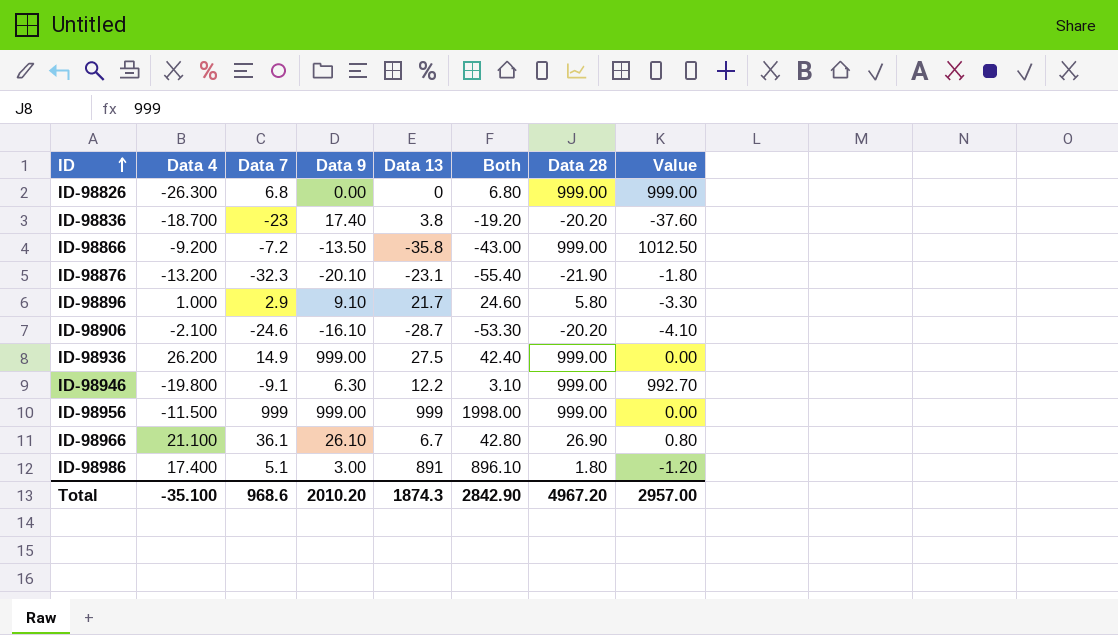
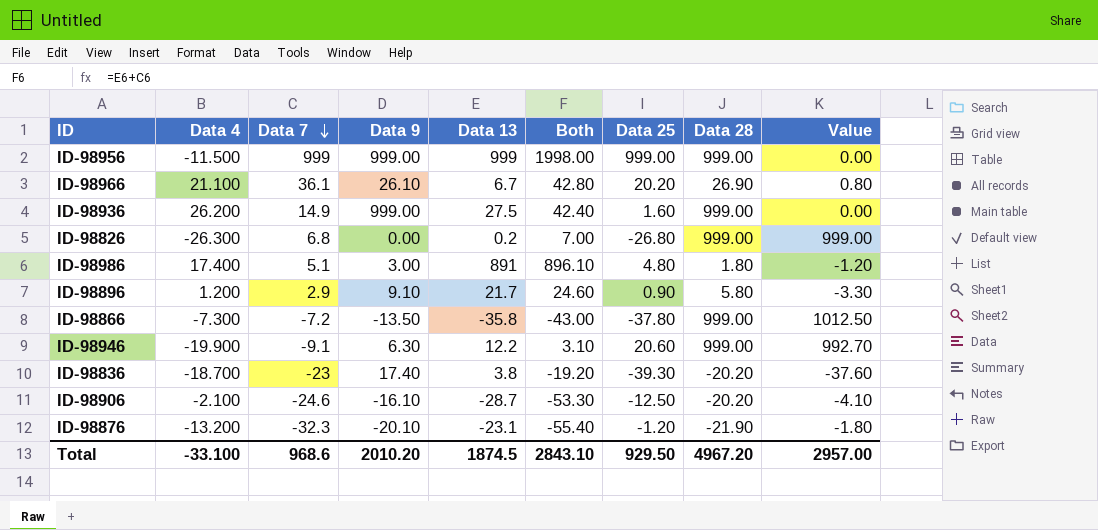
row order: ID ascending -> Data 7 descending
column Data 25 | position: none -> 7
ID-98826 | Data 13: 0 -> 0.2
ID-98826 | Both: 6.80 -> 7.00
ID-98896 | Data 4: 1.000 -> 1.200
ID-98866 | Data 4: -9.200 -> -7.300
ID-98946 | Data 4: -19.800 -> -19.900
Total | Data 4: -35.100 -> -33.100
Total | Data 13: 1874.3 -> 1874.5
Total | Both: 2842.90 -> 2843.10

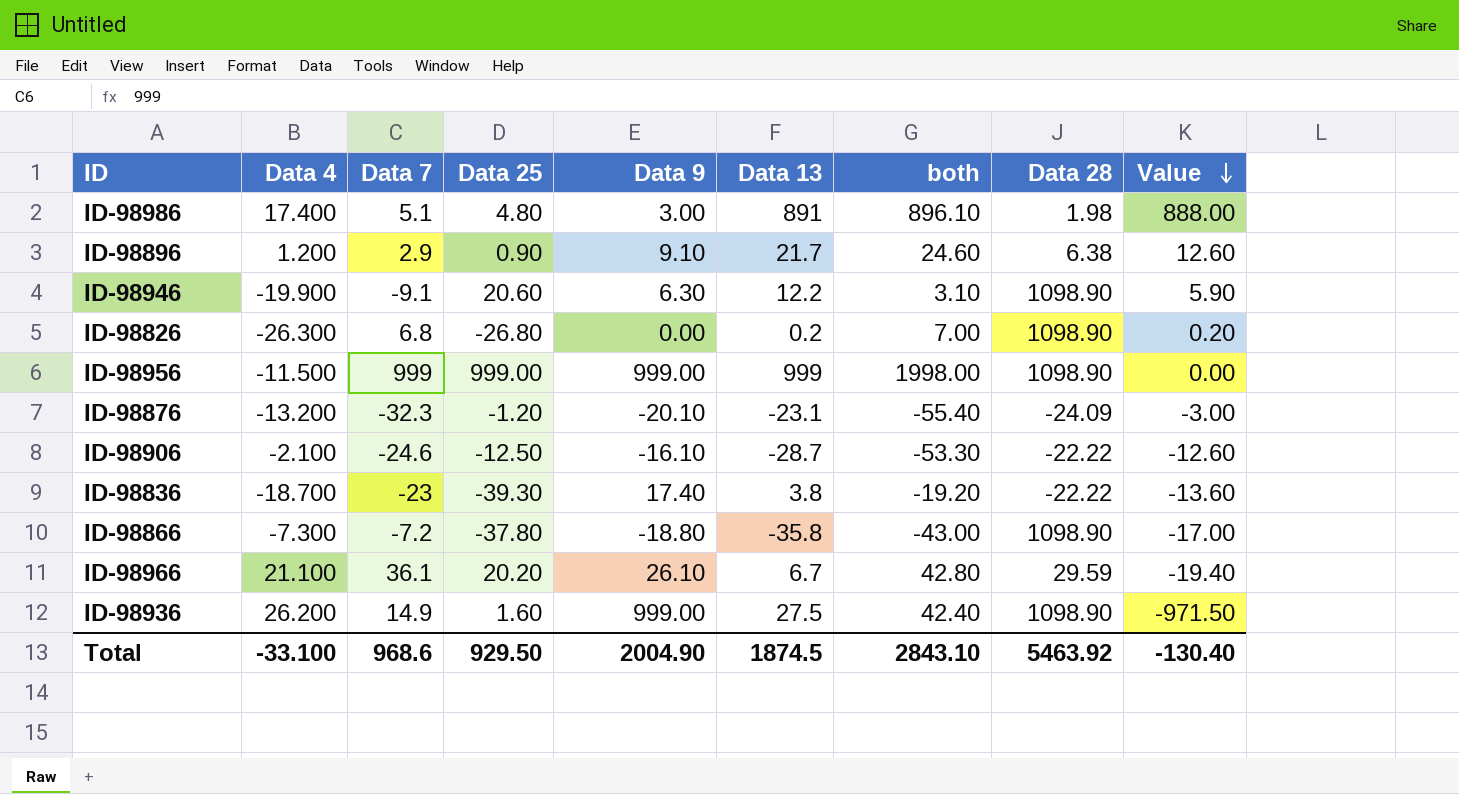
row order: Data 7 descending -> Value descending
column Data 25 | position: 7 -> 4
column name: Both -> both
column Value | formula: [Data 28] - [Data 9] -> [Data 13] - [Data 9]
ID-98986 | Data 28: 1.80 -> 1.98
ID-98896 | Data 28: 5.80 -> 6.38
ID-98946 | Data 28: 999.00 -> 1098.90
ID-98826 | Data 28: 999.00 -> 1098.90
ID-98956 | Data 28: 999.00 -> 1098.90
ID-98876 | Data 28: -21.90 -> -24.09
ID-98906 | Data 28: -20.20 -> -22.22
ID-98836 | Data 28: -20.20 -> -22.22
ID-98866 | Data 9: -13.50 -> -18.80
ID-98866 | Data 28: 999.00 -> 1098.90
ID-98966 | Data 28: 26.90 -> 29.59
ID-98936 | Data 28: 999.00 -> 1098.90
Total | Data 9: 2010.20 -> 2004.90
Total | Data 28: 4967.20 -> 5463.92
Total | Value: 2957.00 -> -130.40

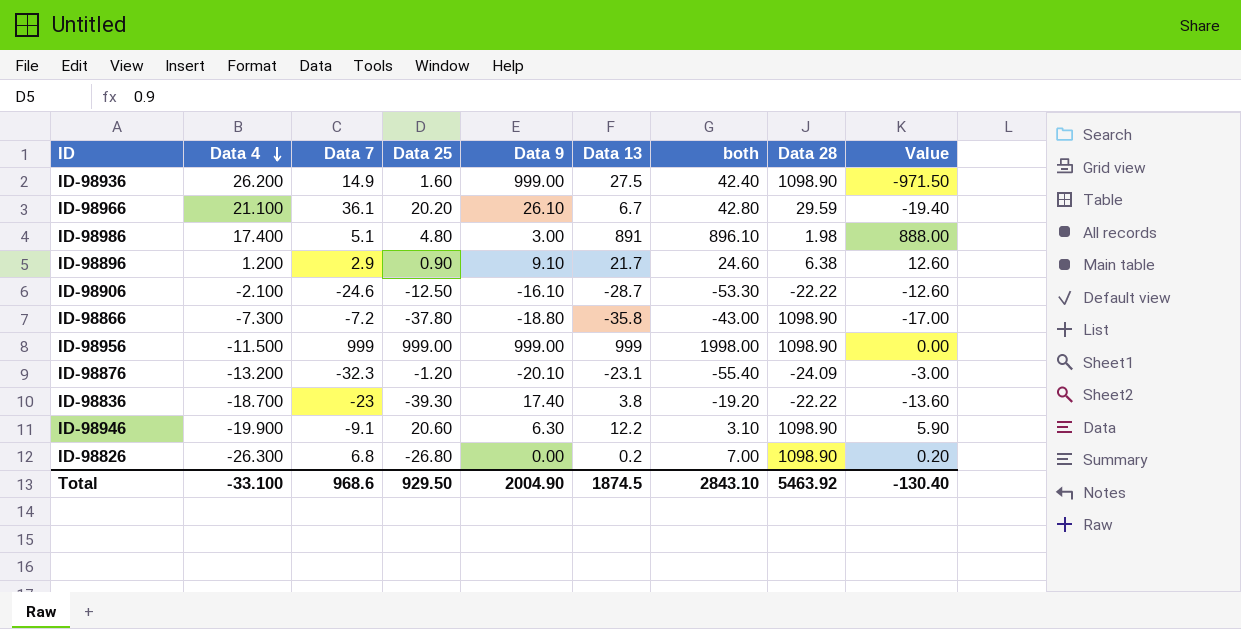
row order: Value descending -> Data 4 descending

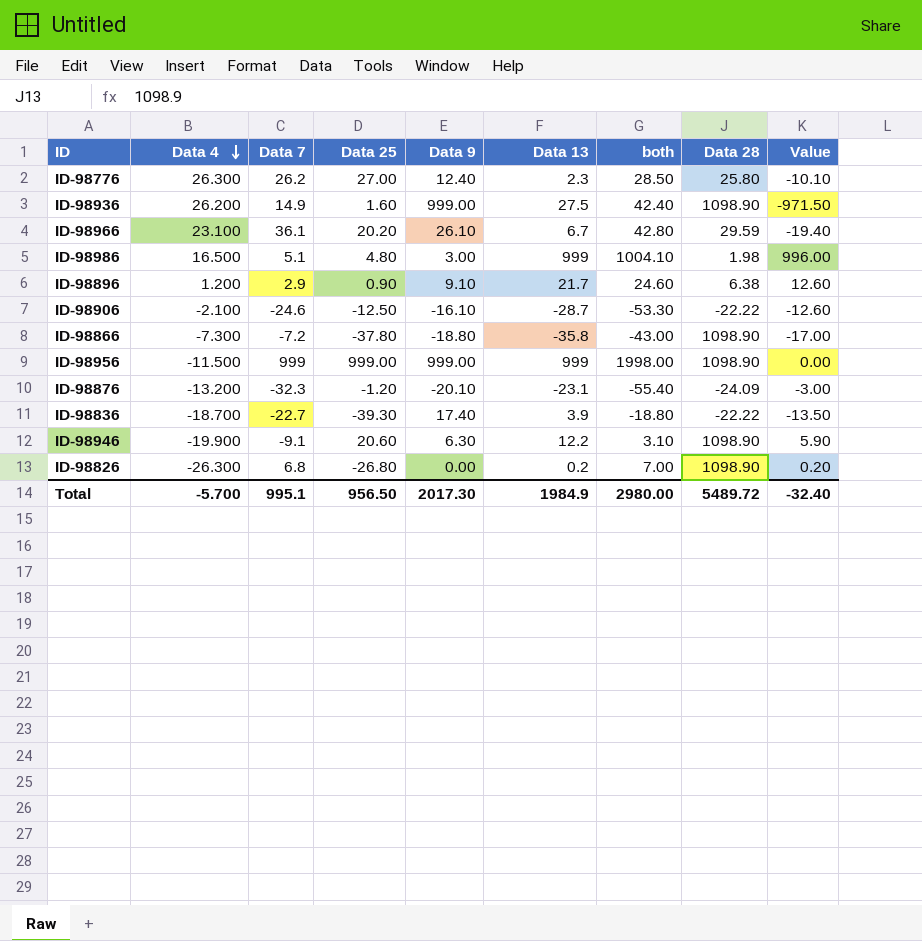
row ID-98776: none -> 26.300 | 26.2 | 27.00 | 12.40 | 2.3 | 28.50 | 25.80 | -10.10
ID-98966 | Data 4: 21.100 -> 23.100
ID-98986 | Data 4: 17.400 -> 16.500
ID-98986 | Data 13: 891 -> 999
ID-98986 | both: 896.10 -> 1004.10
ID-98986 | Value: 888.00 -> 996.00
ID-98836 | Data 7: -23 -> -22.7
ID-98836 | Data 13: 3.8 -> 3.9
ID-98836 | both: -19.20 -> -18.80
ID-98836 | Value: -13.60 -> -13.50
Total | Data 4: -33.100 -> -5.700
Total | Data 7: 968.6 -> 995.1
Total | Data 25: 929.50 -> 956.50
Total | Data 9: 2004.90 -> 2017.30
Total | Data 13: 1874.5 -> 1984.9
Total | both: 2843.10 -> 2980.00
Total | Data 28: 5463.92 -> 5489.72
Total | Value: -130.40 -> -32.40

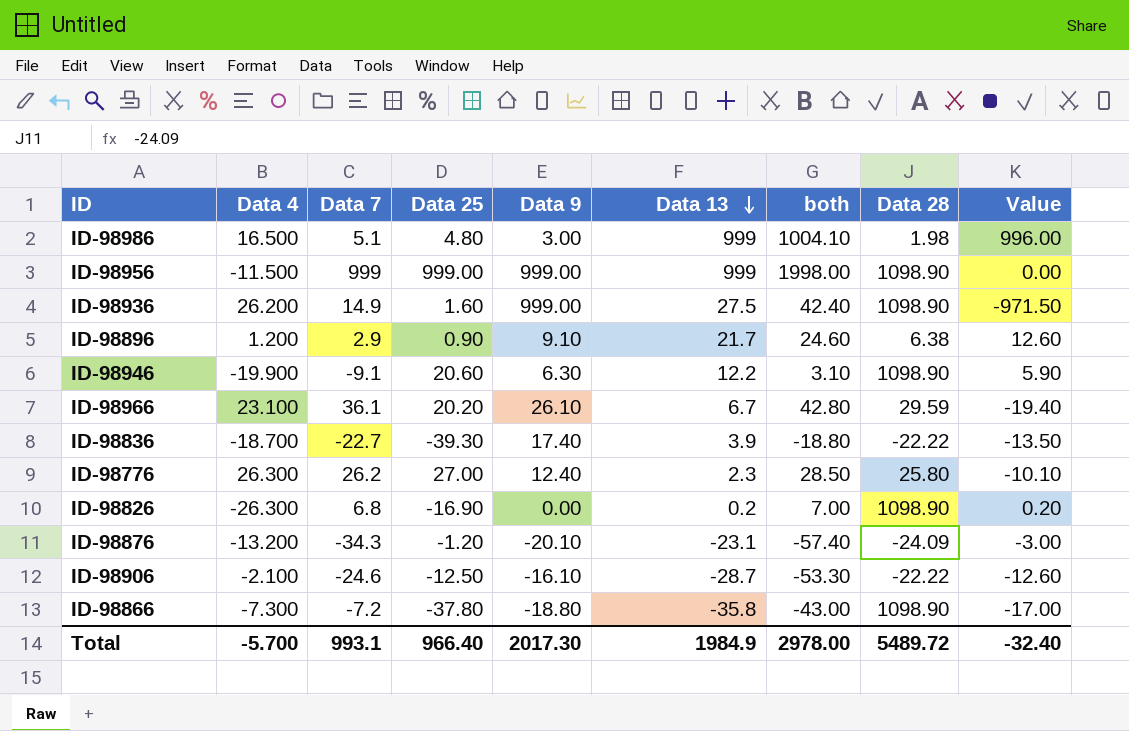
row order: Data 4 descending -> Data 13 descending
ID-98826 | Data 25: -26.80 -> -16.90
ID-98876 | Data 7: -32.3 -> -34.3
ID-98876 | both: -55.40 -> -57.40
Total | Data 7: 995.1 -> 993.1
Total | Data 25: 956.50 -> 966.40
Total | both: 2980.00 -> 2978.00

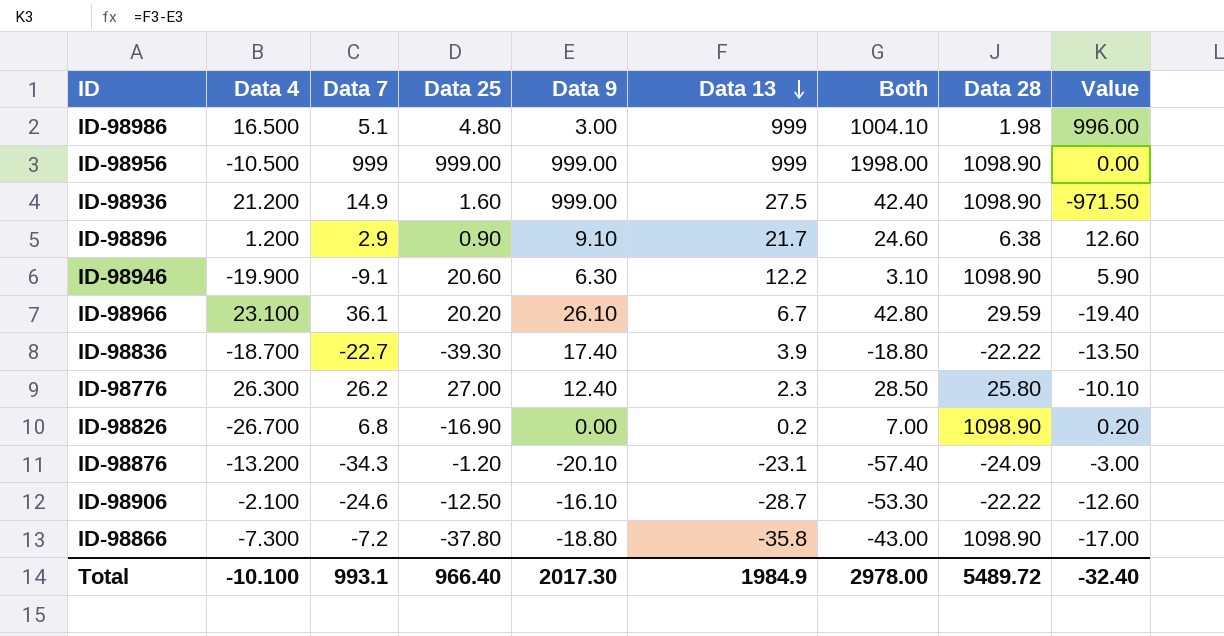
column name: both -> Both
ID-98956 | Data 4: -11.500 -> -10.500
ID-98936 | Data 4: 26.200 -> 21.200
ID-98826 | Data 4: -26.300 -> -26.700
Total | Data 4: -5.700 -> -10.100

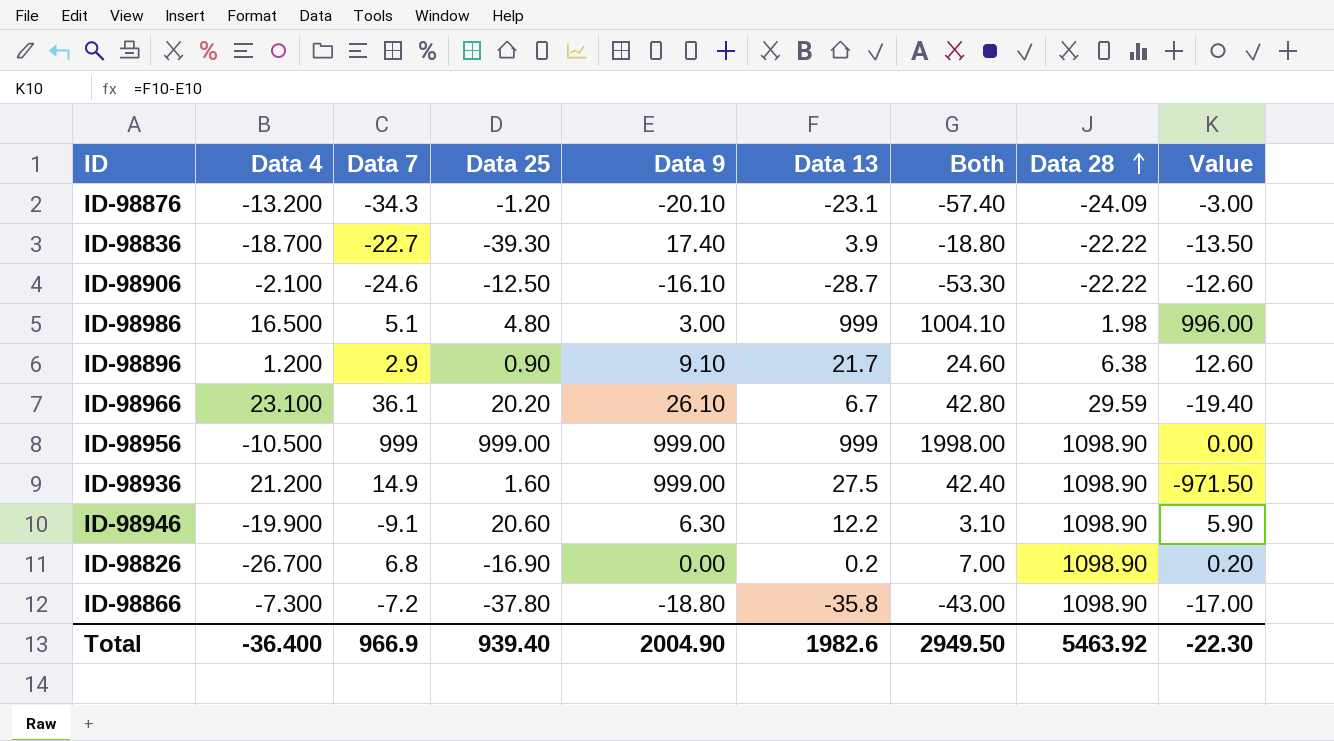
row order: Data 13 descending -> Data 28 ascending
row ID-98776: 26.300 | 26.2 | 27.00 | 12.40 | 2.3 | 28.50 | 25.80 | -10.10 -> none
Total | Data 4: -10.100 -> -36.400
Total | Data 7: 993.1 -> 966.9
Total | Data 25: 966.40 -> 939.40
Total | Data 9: 2017.30 -> 2004.90
Total | Data 13: 1984.9 -> 1982.6
Total | Both: 2978.00 -> 2949.50
Total | Data 28: 5489.72 -> 5463.92
Total | Value: -32.40 -> -22.30

